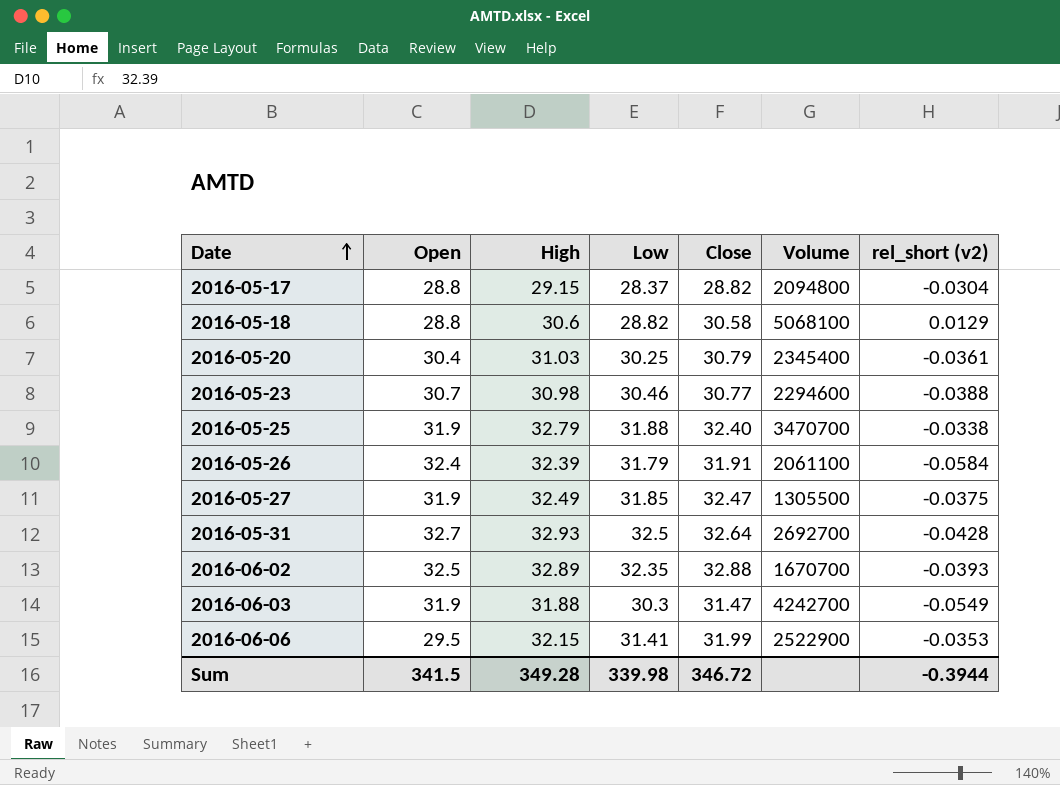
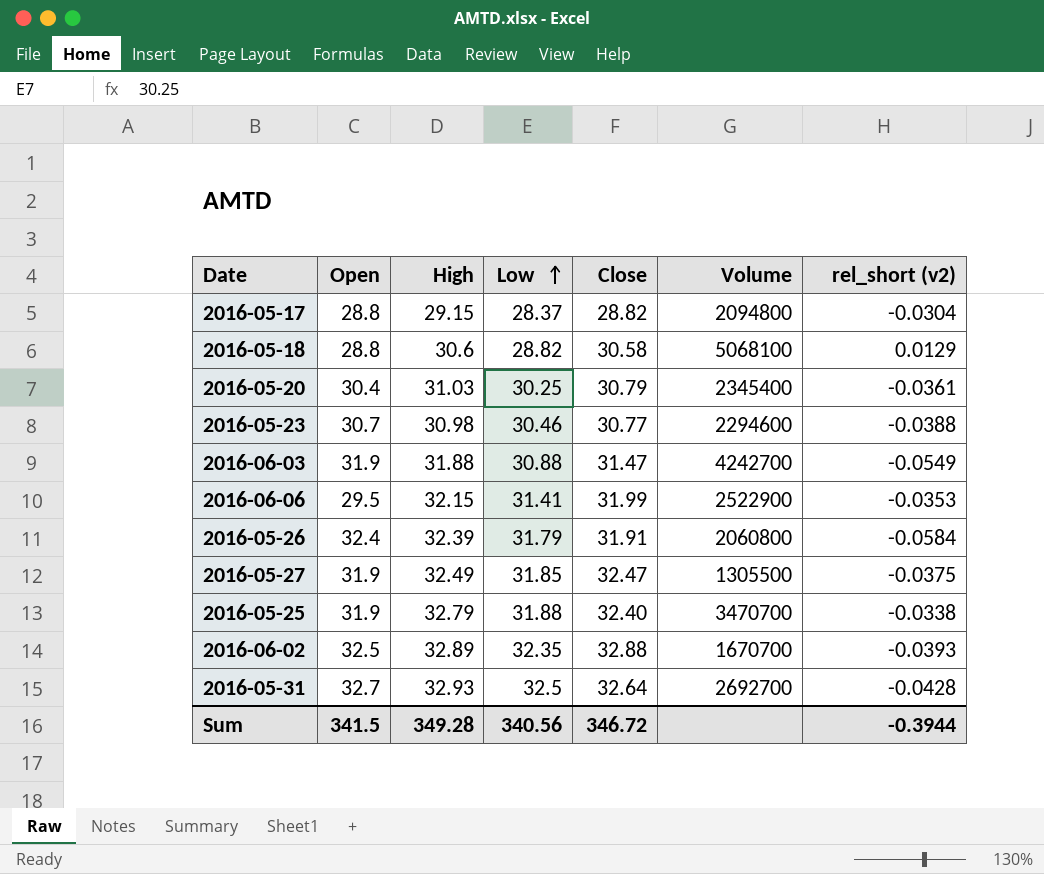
row order: Date ascending -> Low ascending
2016-06-03 | Low: 30.3 -> 30.88
2016-05-26 | Volume: 2061100 -> 2060800
Sum | Low: 339.98 -> 340.56

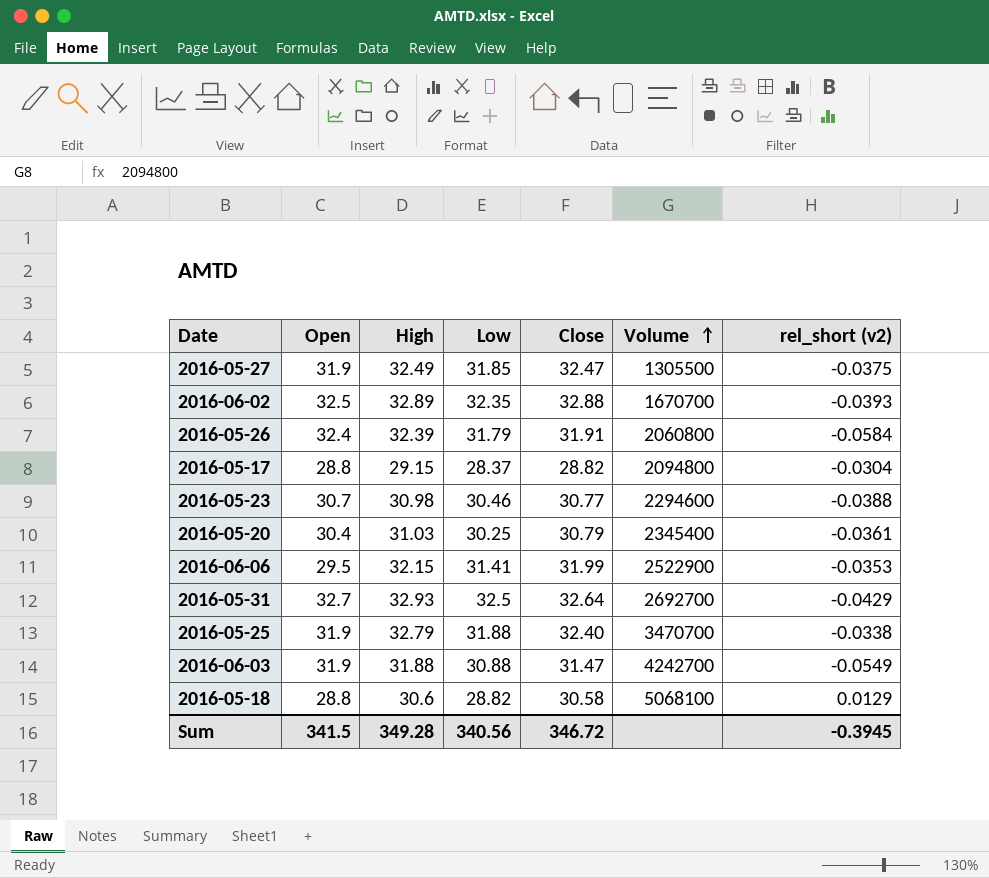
row order: Low ascending -> Volume ascending
2016-05-31 | rel_short (v2): -0.0428 -> -0.0429
Sum | rel_short (v2): -0.3944 -> -0.3945

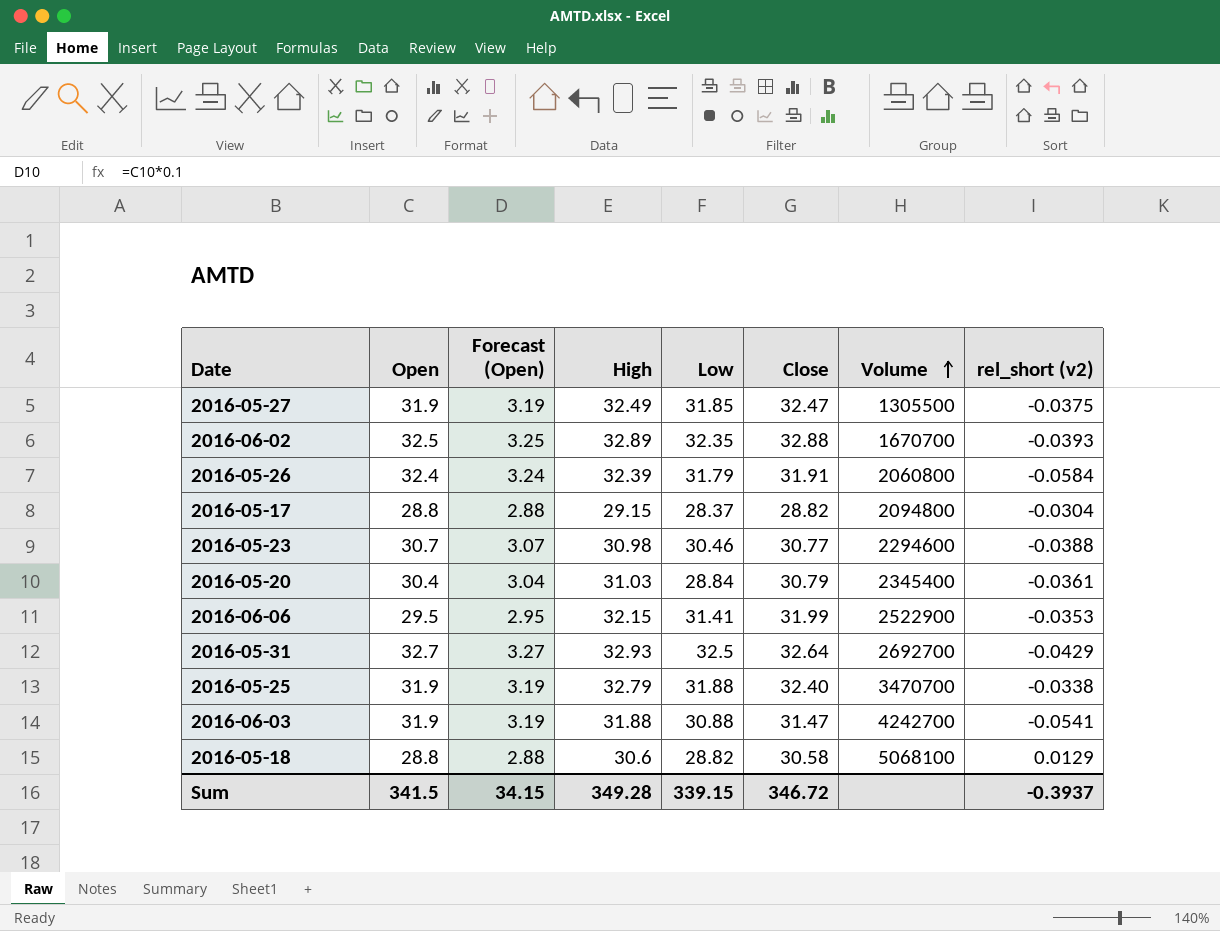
column Forecast (Open) | formula: none -> [Open] * 0.1
2016-05-20 | Low: 30.25 -> 28.84
2016-06-03 | rel_short (v2): -0.0549 -> -0.0541
Sum | Low: 340.56 -> 339.15
Sum | rel_short (v2): -0.3945 -> -0.3937

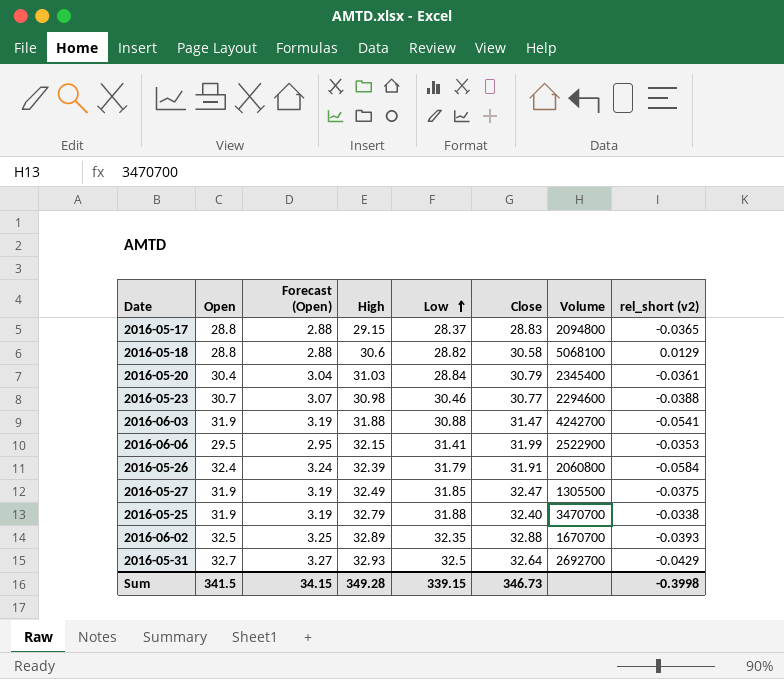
row order: Volume ascending -> Low ascending
2016-05-17 | Close: 28.82 -> 28.83
2016-05-17 | rel_short (v2): -0.0304 -> -0.0365
Sum | Close: 346.72 -> 346.73
Sum | rel_short (v2): -0.3937 -> -0.3998

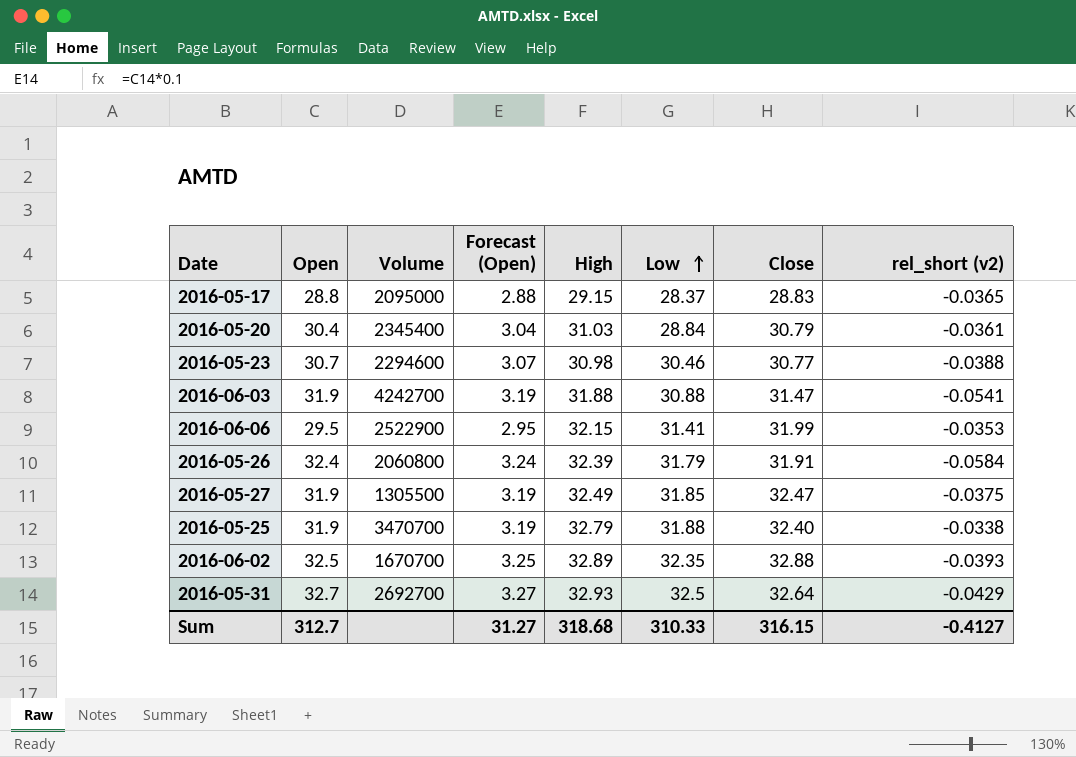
column Volume | position: 7 -> 3
row 2016-05-18: 28.8 | 2.88 | 30.6 | 28.82 | 30.58 | 5068100 | 0.0129 -> none
2016-05-17 | Volume: 2094800 -> 2095000
Sum | Open: 341.5 -> 312.7
Sum | Forecast (Open): 34.15 -> 31.27
Sum | High: 349.28 -> 318.68
Sum | Low: 339.15 -> 310.33
Sum | Close: 346.73 -> 316.15
Sum | rel_short (v2): -0.3998 -> -0.4127

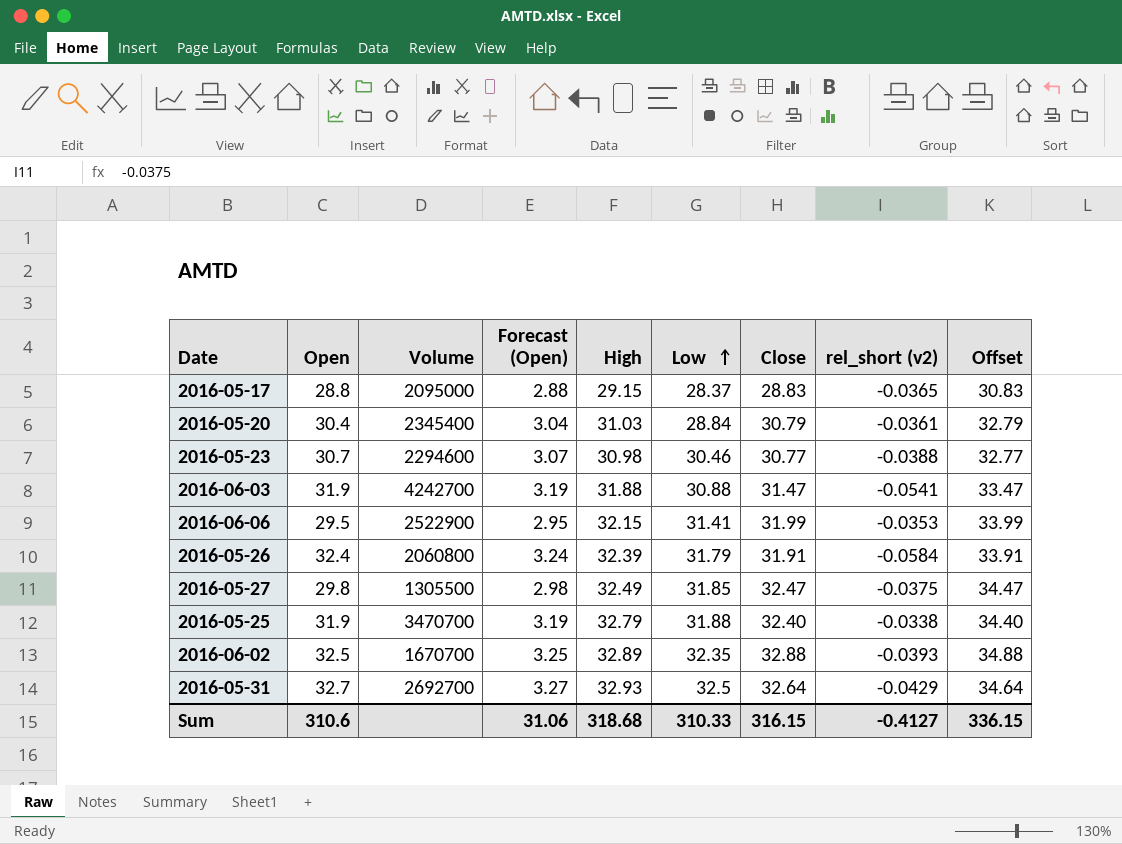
column Offset | formula: none -> [Close] + 2
2016-05-27 | Open: 31.9 -> 29.8
2016-05-27 | Forecast (Open): 3.19 -> 2.98
Sum | Open: 312.7 -> 310.6
Sum | Forecast (Open): 31.27 -> 31.06

